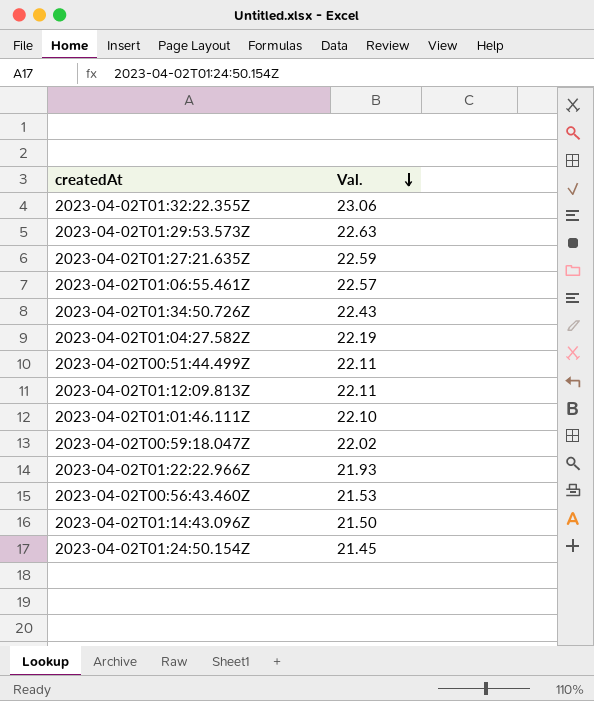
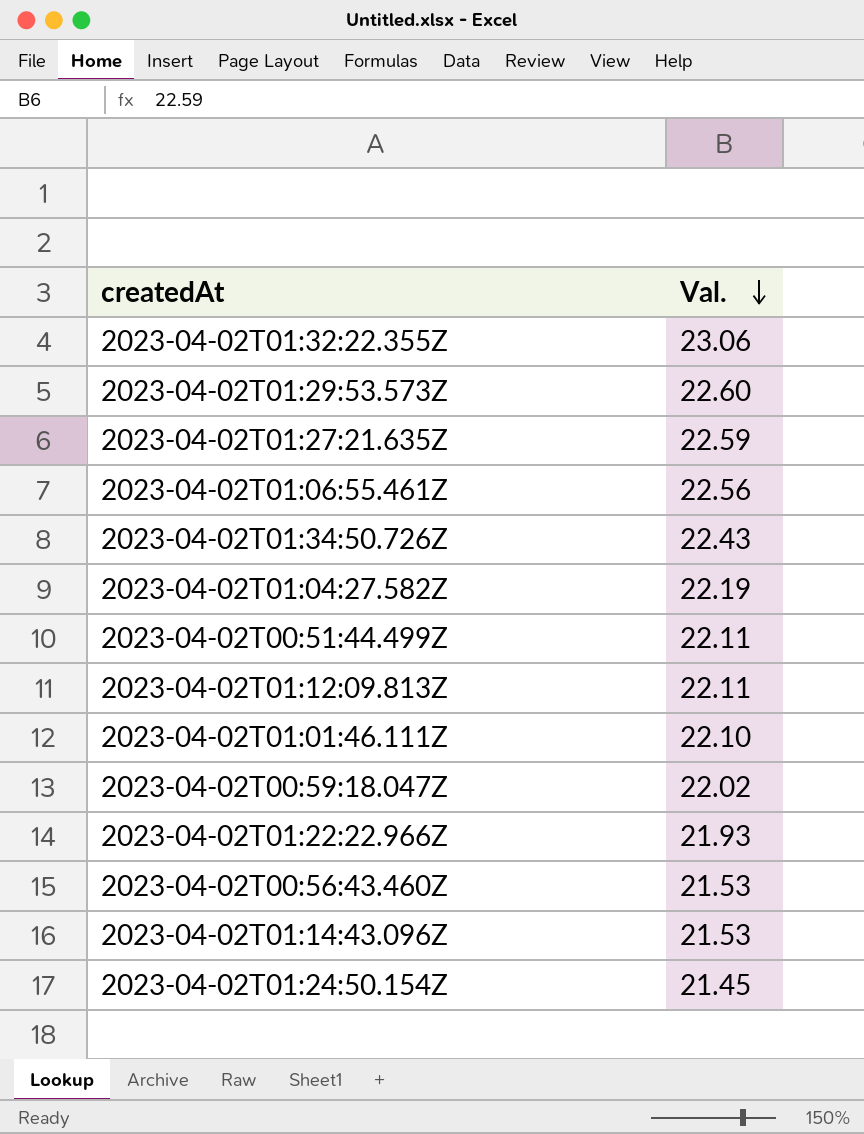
2023-04-02T01:29:53.573Z | Val.: 22.63 -> 22.60
2023-04-02T01:06:55.461Z | Val.: 22.57 -> 22.56
2023-04-02T01:14:43.096Z | Val.: 21.50 -> 21.53

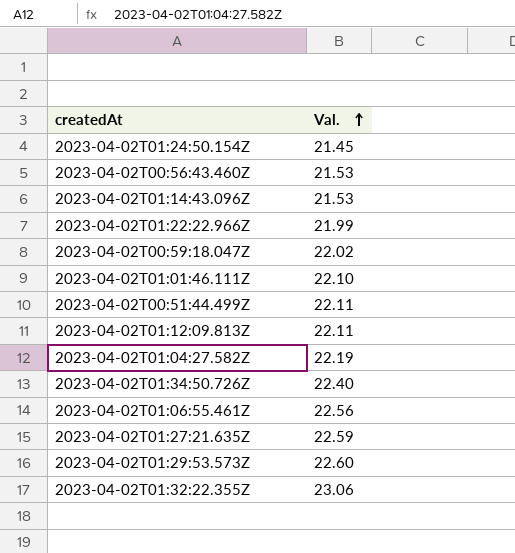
row order: Val. descending -> Val. ascending
2023-04-02T01:22:22.966Z | Val.: 21.93 -> 21.99
2023-04-02T01:34:50.726Z | Val.: 22.43 -> 22.40

